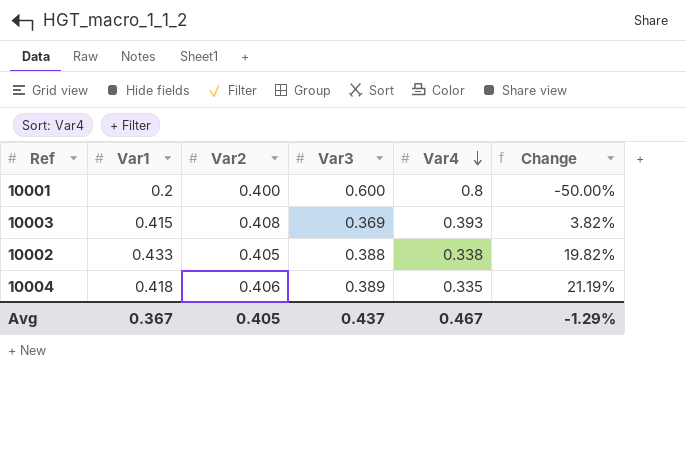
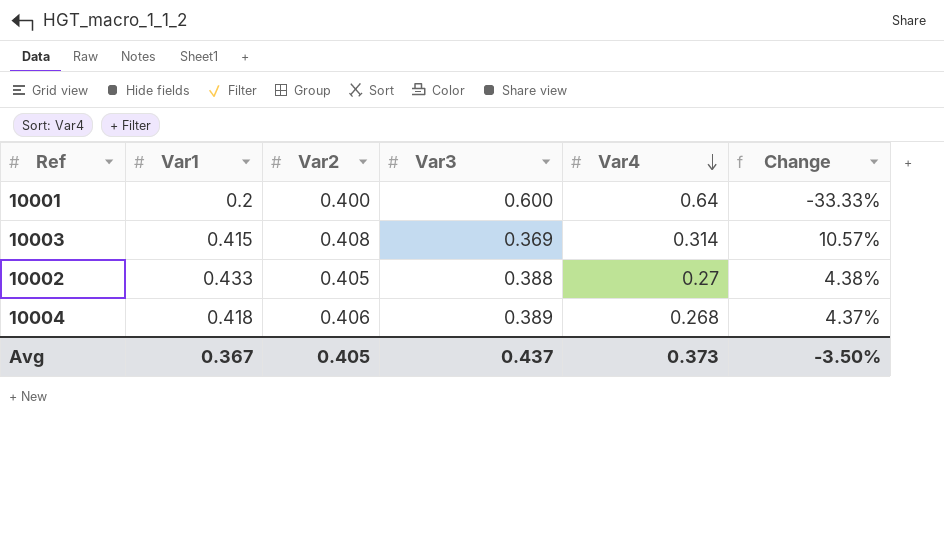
column Change | formula: ([Var2] - [Var4]) / [Var4] -> ([Var2] - [Var3]) / [Var3]
10001 | Var4: 0.8 -> 0.64
10003 | Var4: 0.393 -> 0.314
10002 | Var4: 0.338 -> 0.27
10004 | Var4: 0.335 -> 0.268
Avg | Var4: 0.467 -> 0.373
Avg | Change: -1.29% -> -3.50%

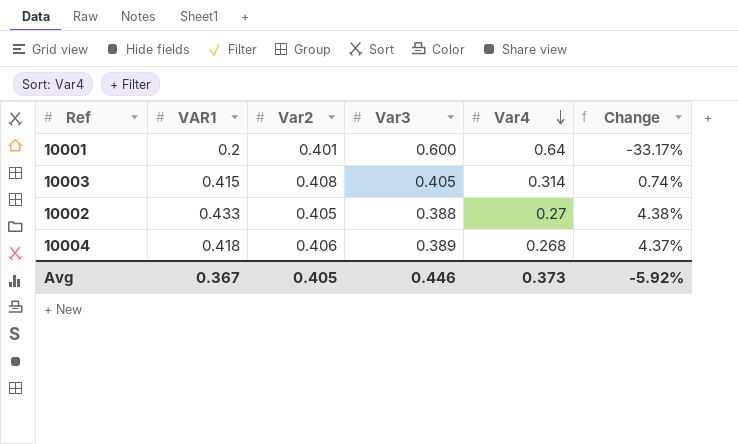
column name: Var1 -> VAR1
10001 | Var2: 0.400 -> 0.401
10001 | Change: -33.33% -> -33.17%
10003 | Var3: 0.369 -> 0.405
10003 | Change: 10.57% -> 0.74%
Avg | Var3: 0.437 -> 0.446
Avg | Change: -3.50% -> -5.92%

